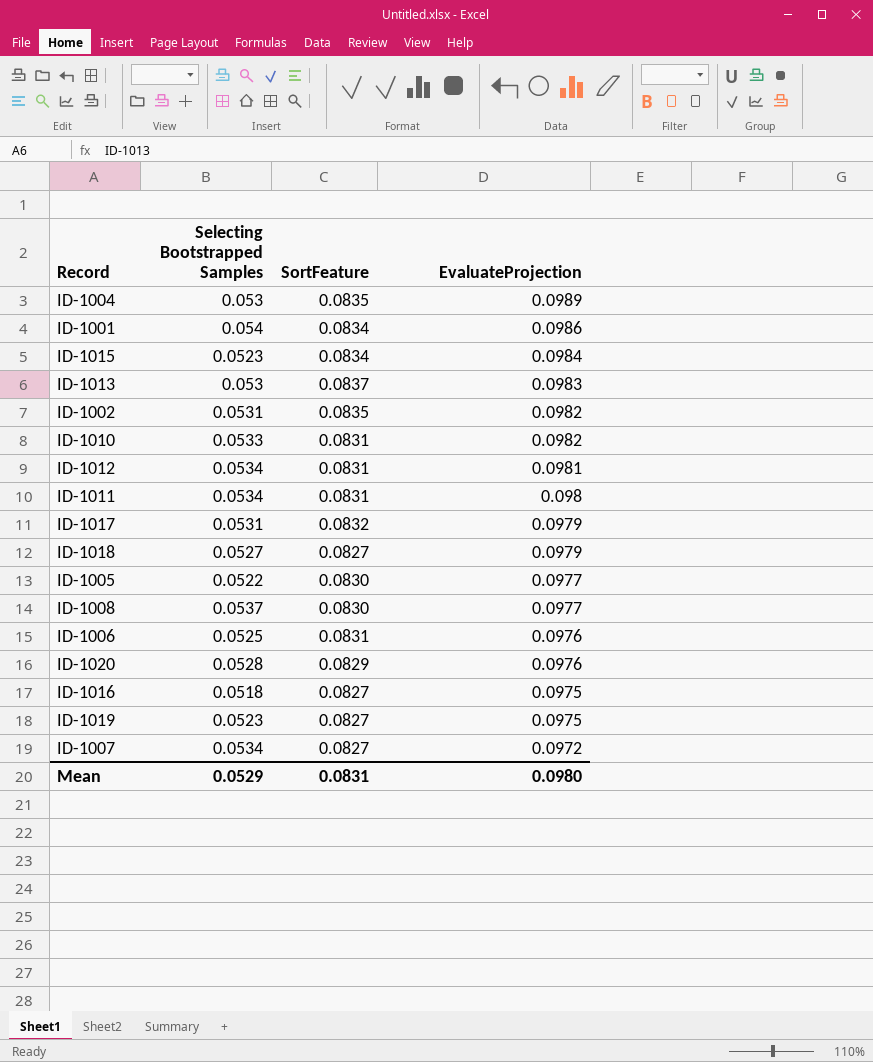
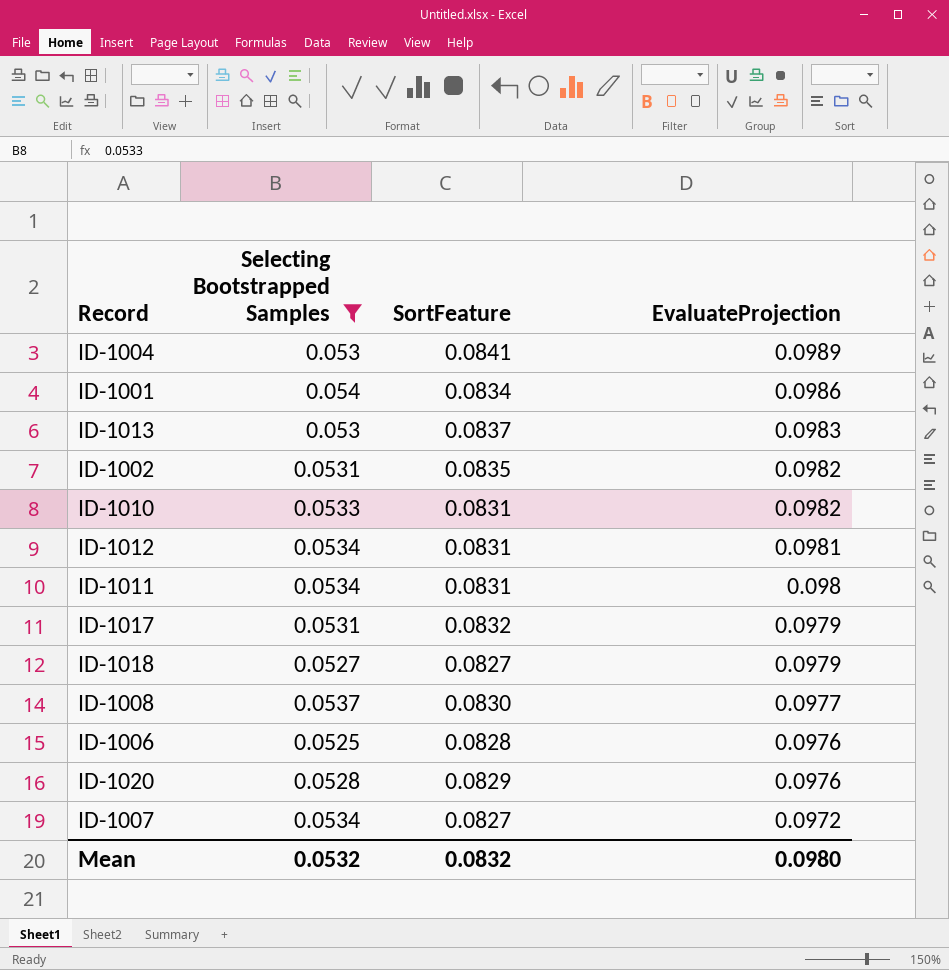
filter: none -> Selecting Bootstrapped Samples >= 0.0525
ID-1004 | SortFeature: 0.0835 -> 0.0841
ID-1006 | SortFeature: 0.0831 -> 0.0828
Mean | Selecting Bootstrapped Samples: 0.0529 -> 0.0532
Mean | SortFeature: 0.0831 -> 0.0832

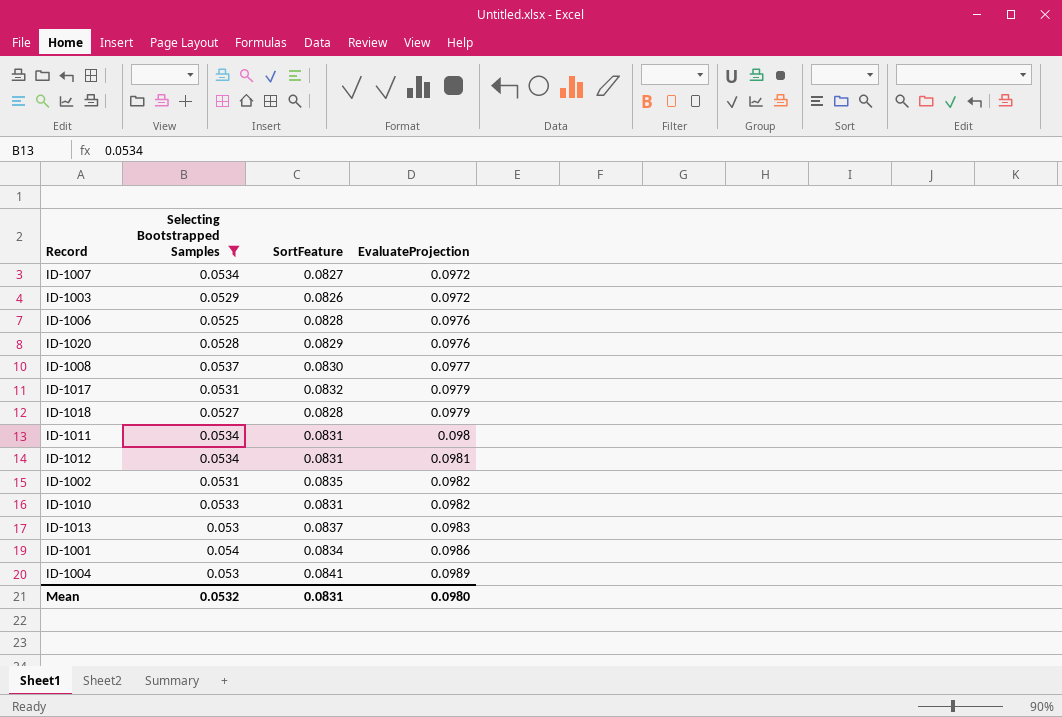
row order: EvaluateProjection descending -> EvaluateProjection ascending
row ID-1003: none -> 0.0529 | 0.0826 | 0.0972
ID-1018 | SortFeature: 0.0827 -> 0.0828
Mean | SortFeature: 0.0832 -> 0.0831

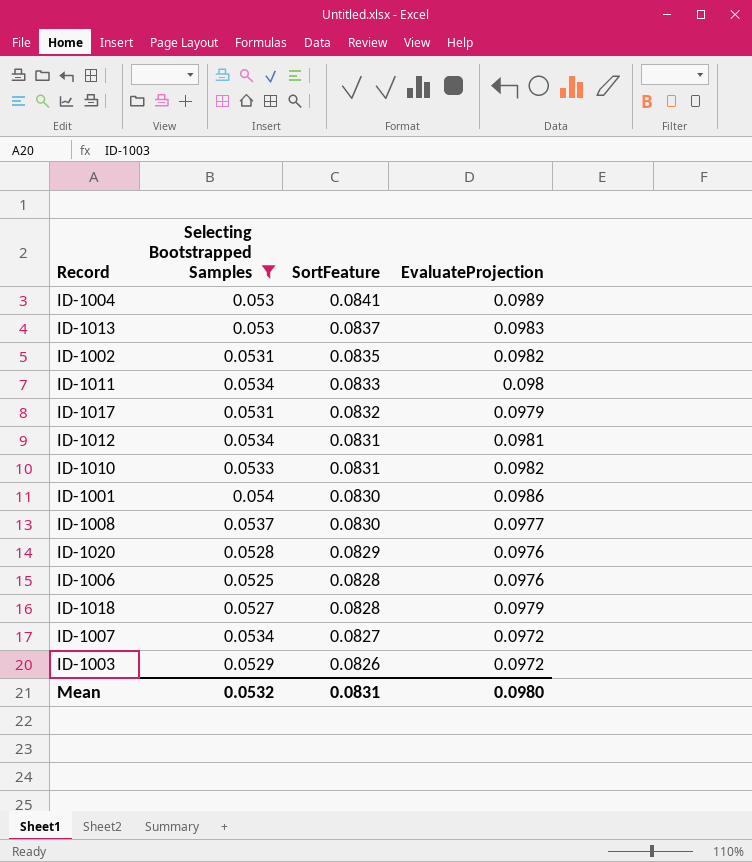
row order: EvaluateProjection ascending -> SortFeature descending
ID-1011 | SortFeature: 0.0831 -> 0.0833
ID-1001 | SortFeature: 0.0834 -> 0.0830

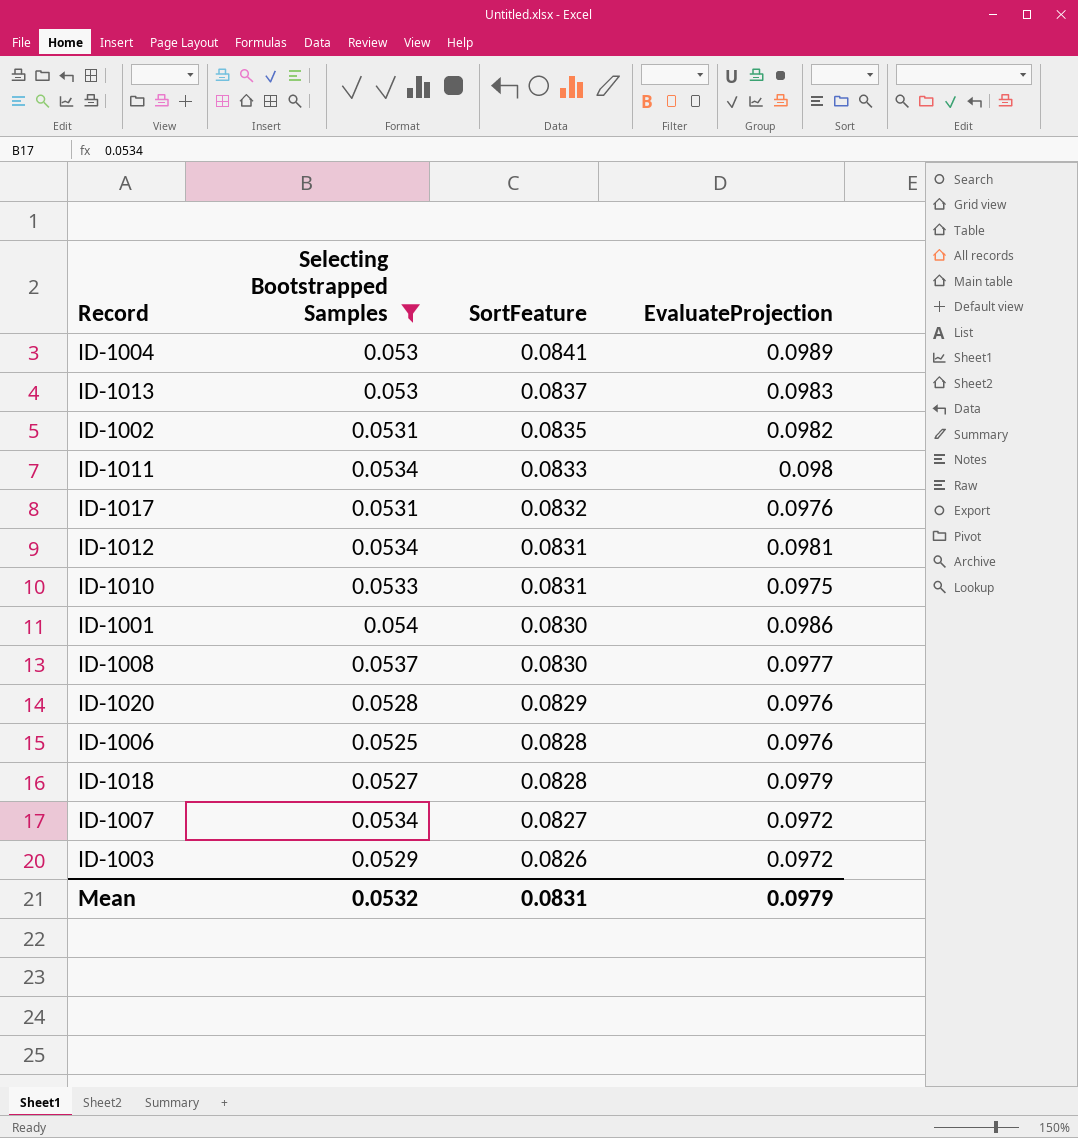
ID-1017 | EvaluateProjection: 0.0979 -> 0.0976
ID-1010 | EvaluateProjection: 0.0982 -> 0.0975
Mean | EvaluateProjection: 0.0980 -> 0.0979

